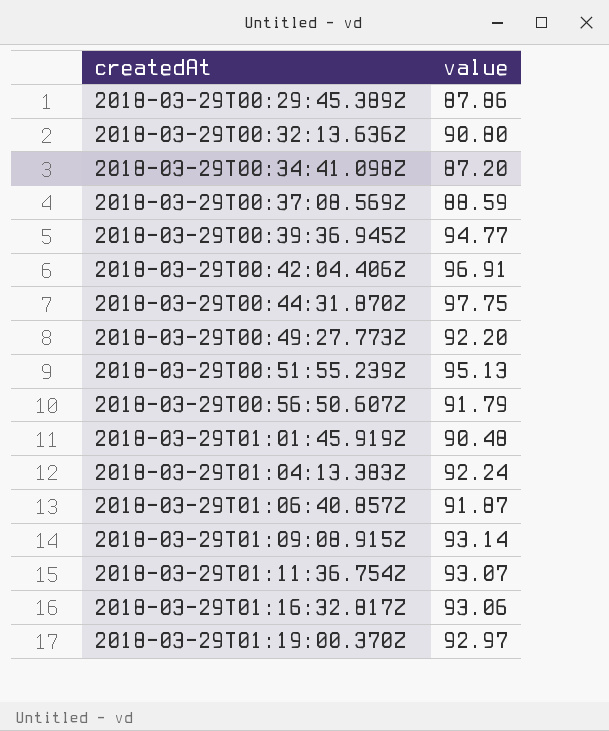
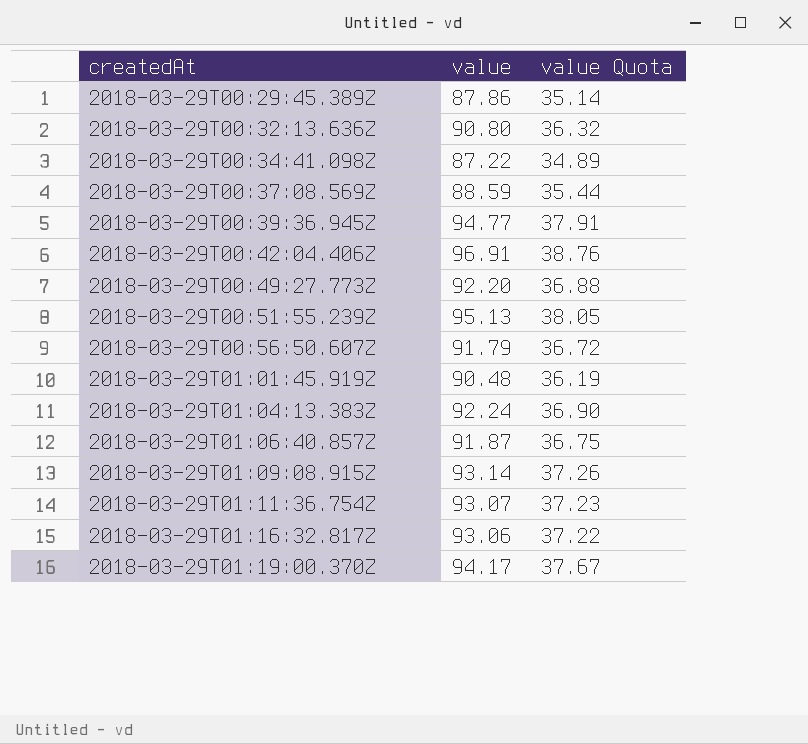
column value Quota | formula: none -> [value] * 0.4
row 2018-03-29T00:44:31.870Z: 97.75 -> none
2018-03-29T00:34:41.098Z | value: 87.20 -> 87.22
2018-03-29T01:19:00.370Z | value: 92.97 -> 94.17

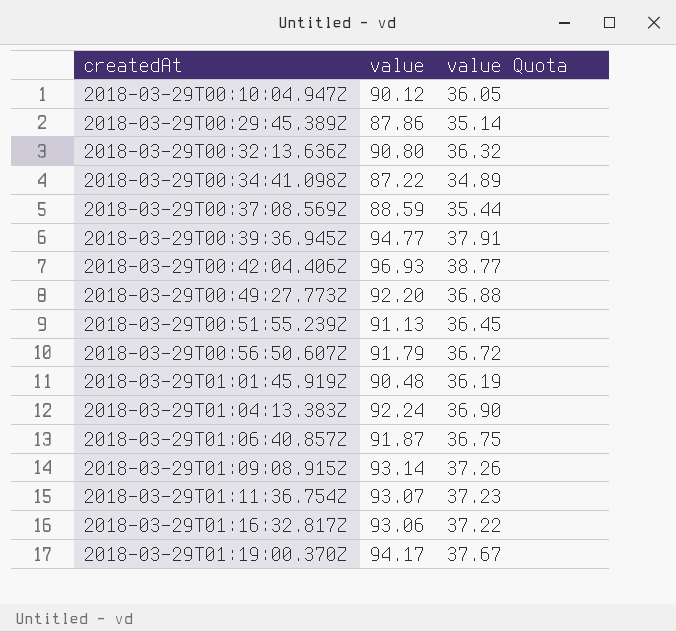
row 2018-03-29T00:10:04.947Z: none -> 90.12 | 36.05
2018-03-29T00:42:04.406Z | value: 96.91 -> 96.93
2018-03-29T00:42:04.406Z | value Quota: 38.76 -> 38.77
2018-03-29T00:51:55.239Z | value: 95.13 -> 91.13
2018-03-29T00:51:55.239Z | value Quota: 38.05 -> 36.45

